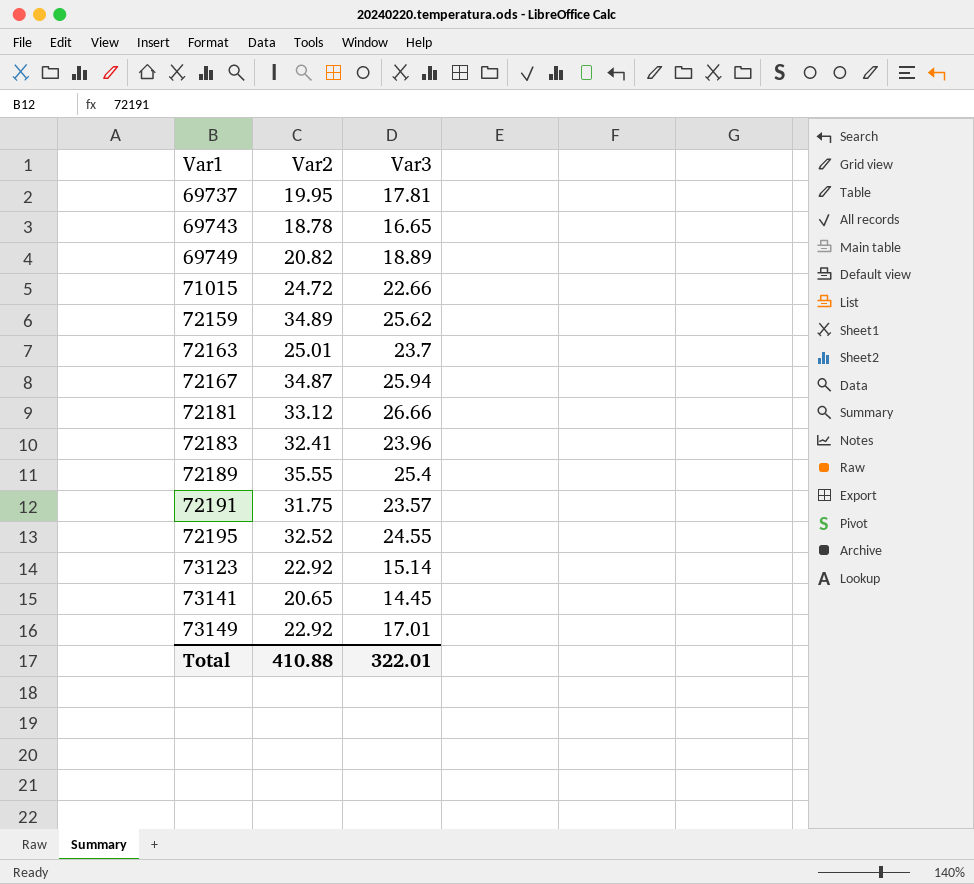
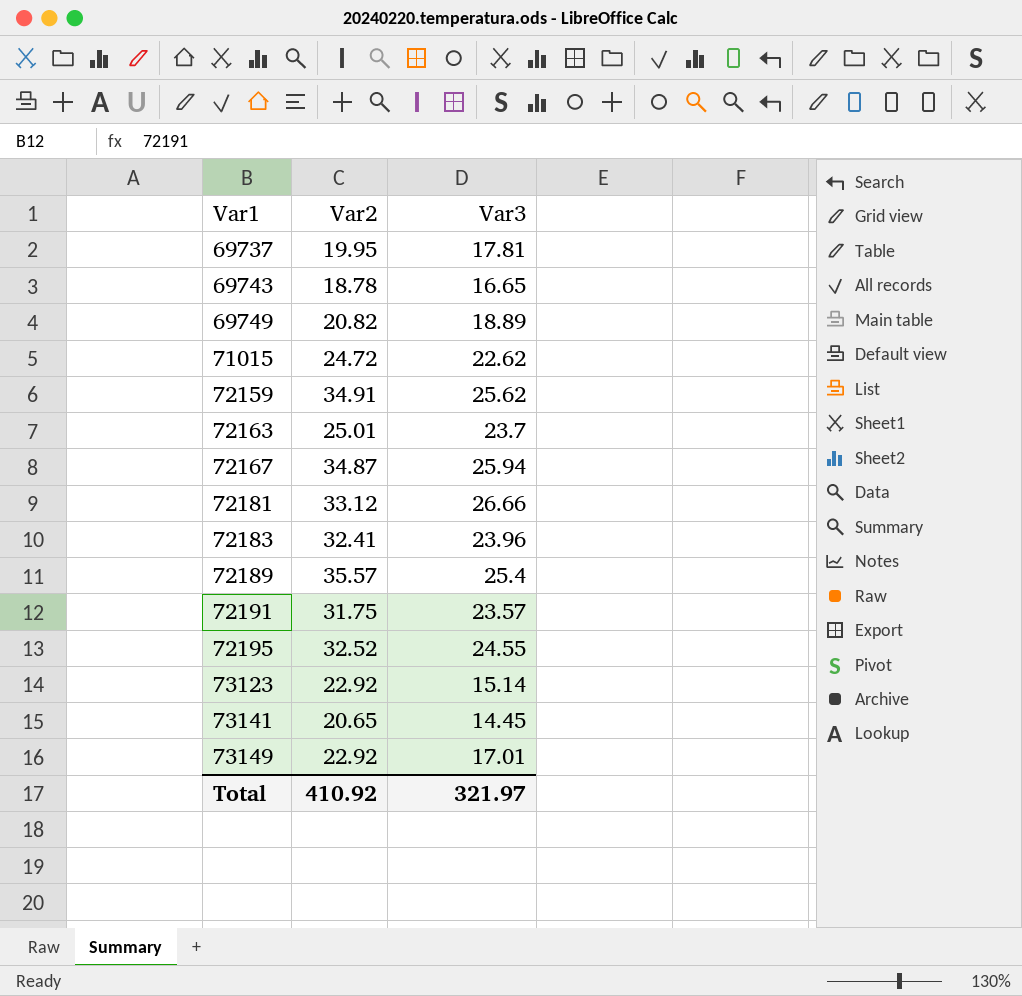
71015 | Var3: 22.66 -> 22.62
72159 | Var2: 34.89 -> 34.91
72189 | Var2: 35.55 -> 35.57
Total | Var2: 410.88 -> 410.92
Total | Var3: 322.01 -> 321.97

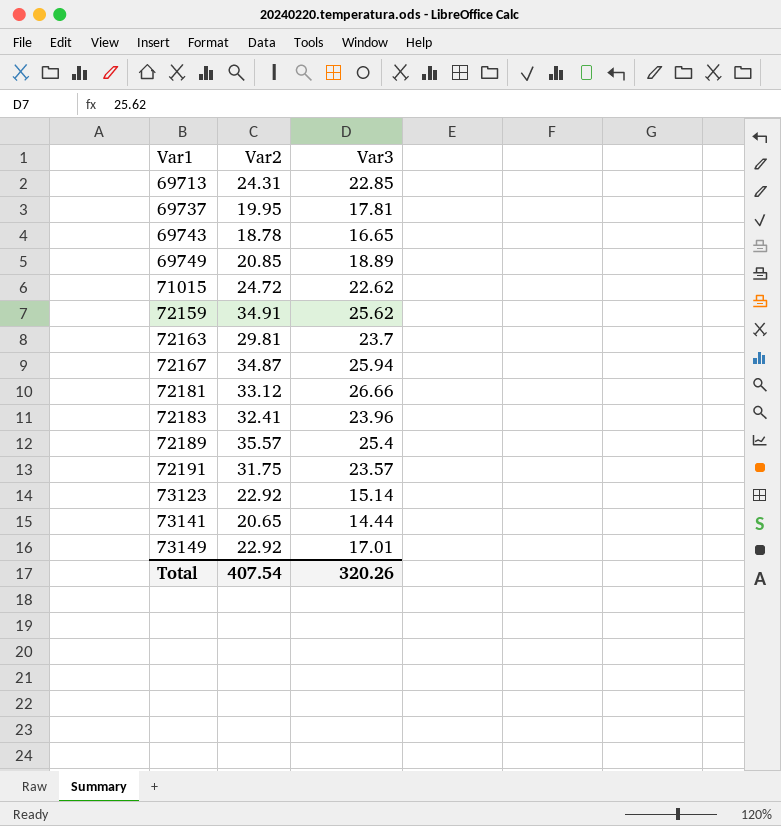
row 72195: 32.52 | 24.55 -> none
row 69713: none -> 24.31 | 22.85
69749 | Var2: 20.82 -> 20.85
72163 | Var2: 25.01 -> 29.81
73141 | Var3: 14.45 -> 14.44
Total | Var2: 410.92 -> 407.54
Total | Var3: 321.97 -> 320.26

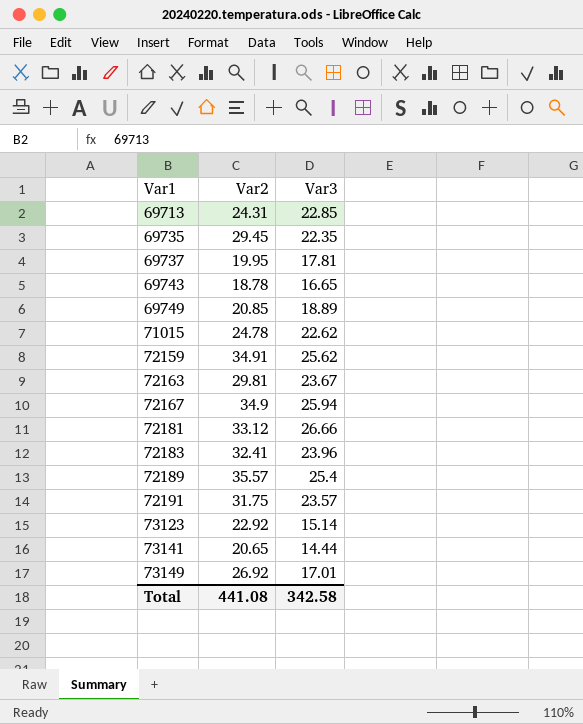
row 69735: none -> 29.45 | 22.35
71015 | Var2: 24.72 -> 24.78
72163 | Var3: 23.7 -> 23.67
72167 | Var2: 34.87 -> 34.9
73149 | Var2: 22.92 -> 26.92
Total | Var2: 407.54 -> 441.08
Total | Var3: 320.26 -> 342.58

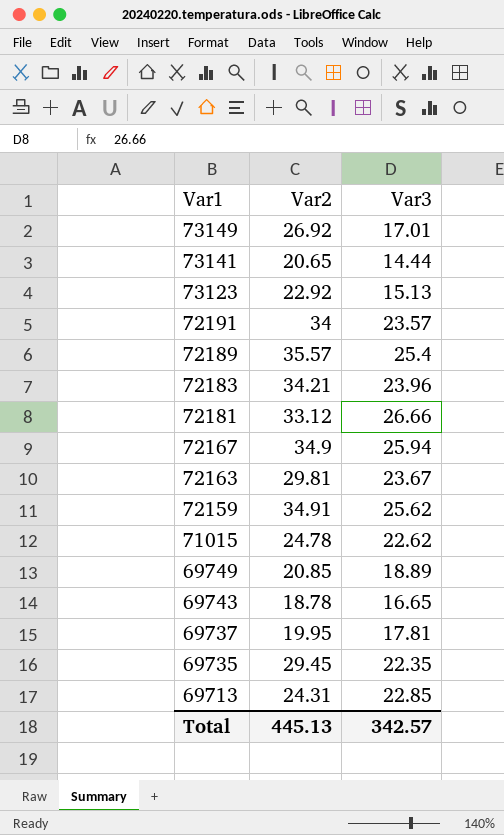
row order: Var1 ascending -> Var1 descending
73123 | Var3: 15.14 -> 15.13
72191 | Var2: 31.75 -> 34
72183 | Var2: 32.41 -> 34.21
Total | Var2: 441.08 -> 445.13
Total | Var3: 342.58 -> 342.57

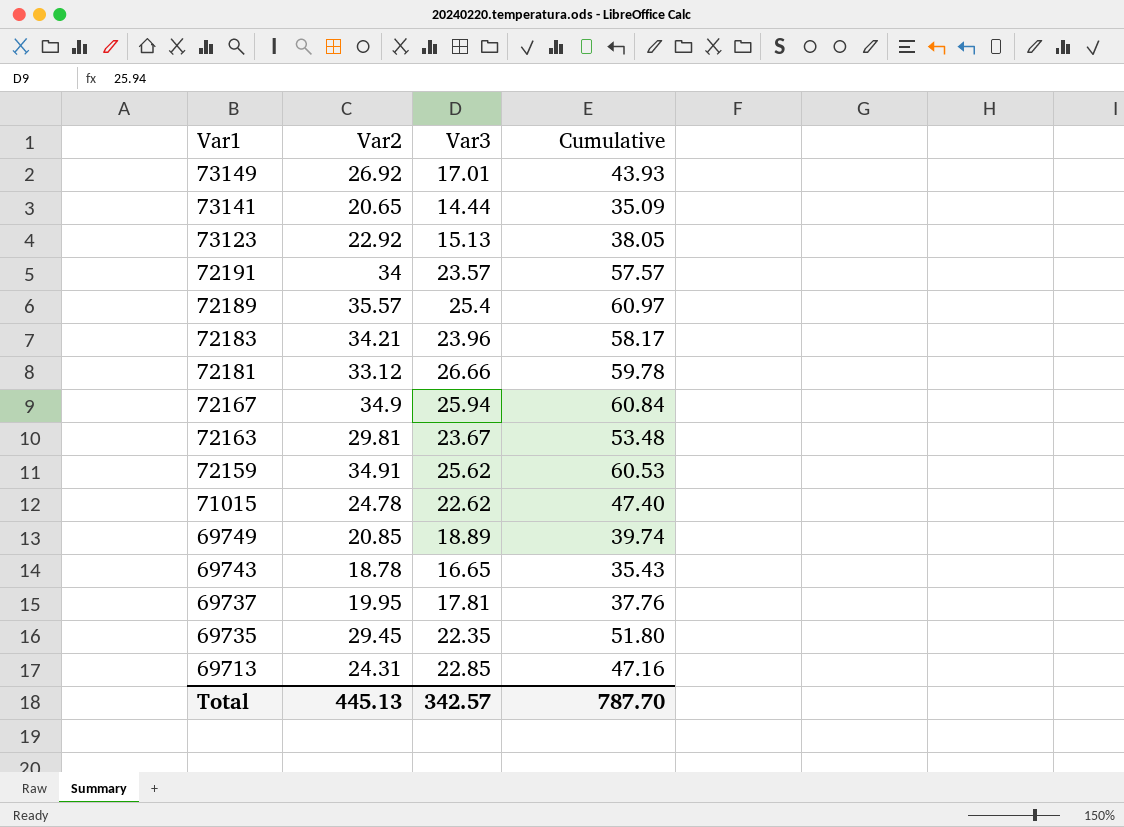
column Cumulative | formula: none -> [Var2] + [Var3]

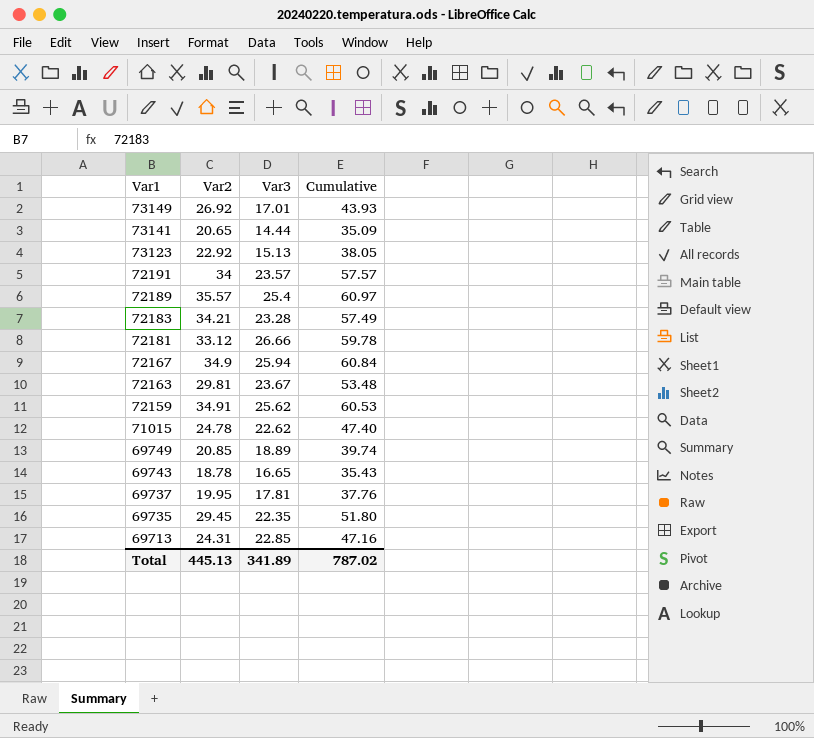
72183 | Var3: 23.96 -> 23.28
72183 | Cumulative: 58.17 -> 57.49
Total | Var3: 342.57 -> 341.89
Total | Cumulative: 787.70 -> 787.02

